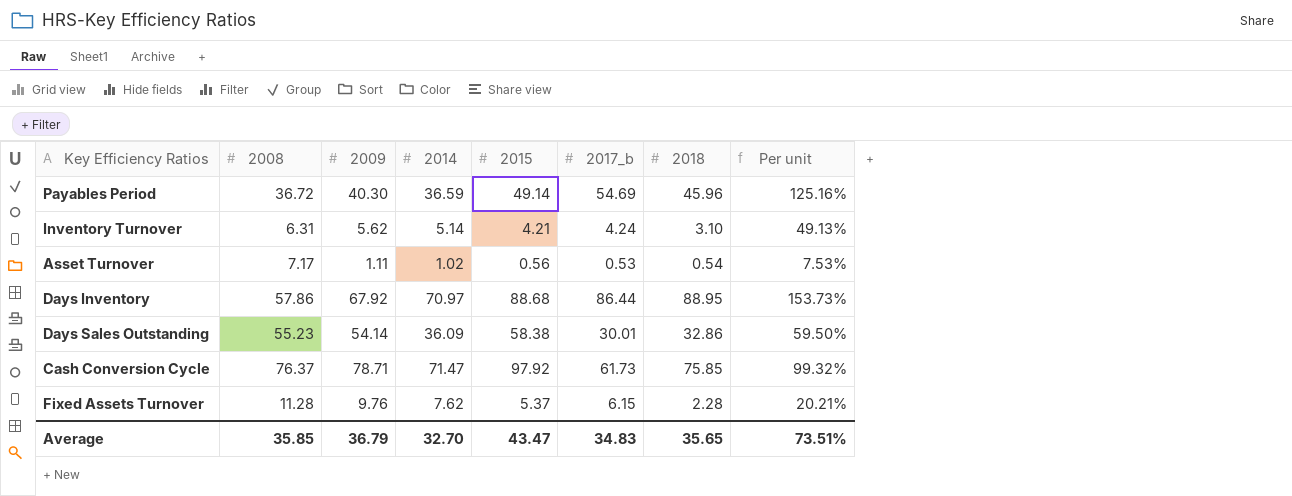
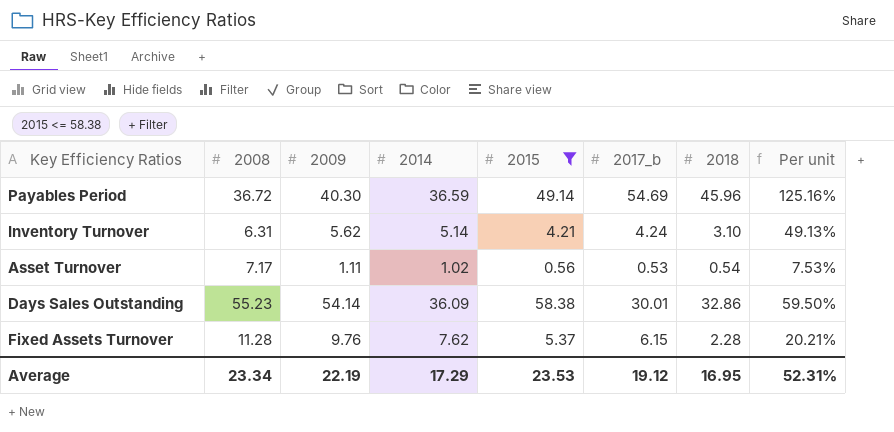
filter: none -> 2015 <= 58.38
Average | 2008: 35.85 -> 23.34
Average | 2009: 36.79 -> 22.19
Average | 2014: 32.70 -> 17.29
Average | 2015: 43.47 -> 23.53
Average | 2017_b: 34.83 -> 19.12
Average | 2018: 35.65 -> 16.95
Average | Per unit: 73.51% -> 52.31%

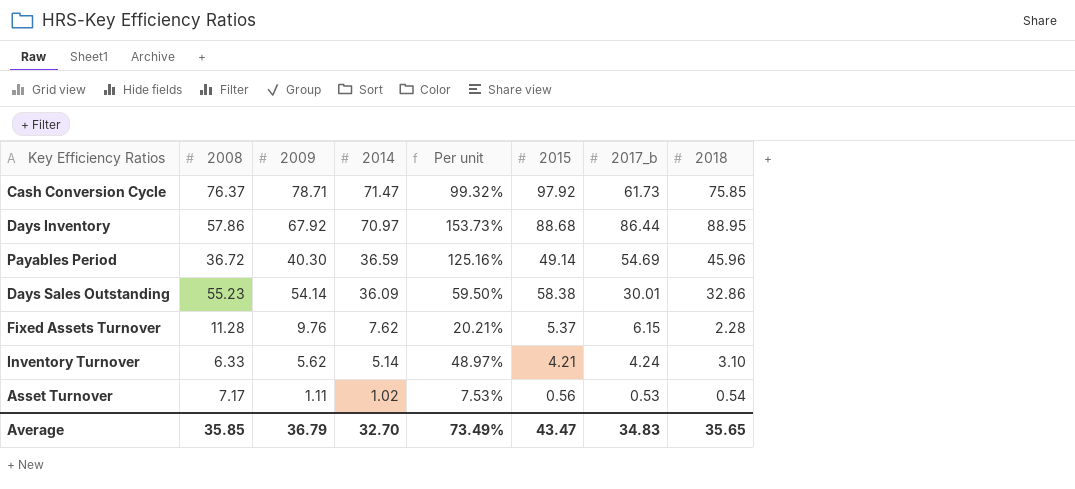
filter: 2015 <= 58.38 -> none
row order: none -> 2014 descending
column Per unit | position: 8 -> 5
Inventory Turnover | 2008: 6.31 -> 6.33
Inventory Turnover | Per unit: 49.13% -> 48.97%
Average | 2008: 23.34 -> 35.85
Average | 2009: 22.19 -> 36.79
Average | 2014: 17.29 -> 32.70
Average | Per unit: 52.31% -> 73.49%
Average | 2015: 23.53 -> 43.47
Average | 2017_b: 19.12 -> 34.83
Average | 2018: 16.95 -> 35.65

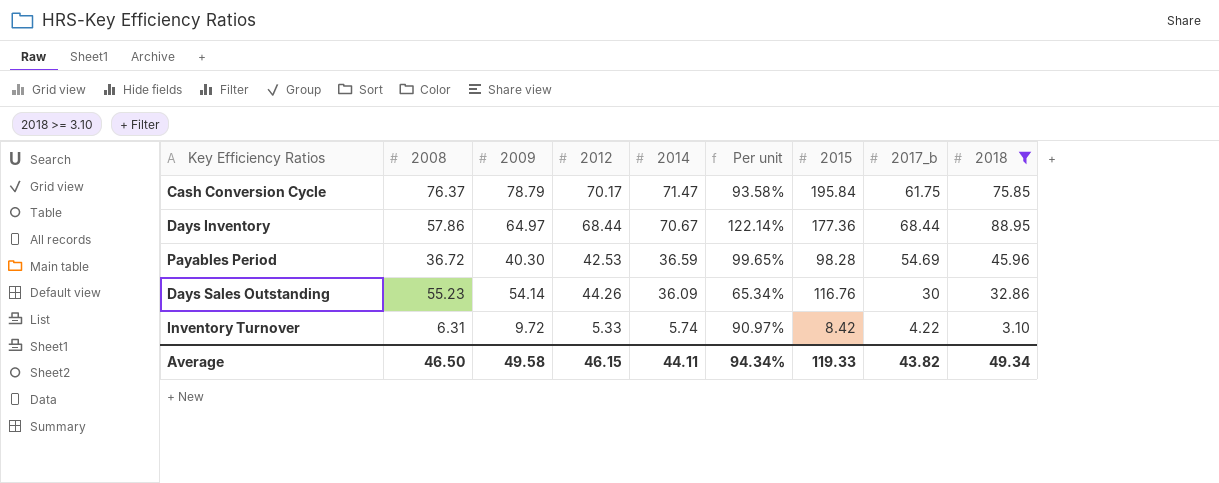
filter: none -> 2018 >= 3.10
column 2012 | position: none -> 4
column Per unit | formula: [2018] / [2008] -> [2014] / [2008]
Cash Conversion Cycle | 2009: 78.71 -> 78.79
Cash Conversion Cycle | 2015: 97.92 -> 195.84
Cash Conversion Cycle | 2017_b: 61.73 -> 61.75
Days Inventory | 2009: 67.92 -> 64.97
Days Inventory | 2014: 70.97 -> 70.67
Days Inventory | 2015: 88.68 -> 177.36
Days Inventory | 2017_b: 86.44 -> 68.44
Payables Period | 2015: 49.14 -> 98.28
Days Sales Outstanding | 2015: 58.38 -> 116.76
Days Sales Outstanding | 2017_b: 30.01 -> 30
Inventory Turnover | 2008: 6.33 -> 6.31
Inventory Turnover | 2009: 5.62 -> 9.72
Inventory Turnover | 2014: 5.14 -> 5.74
Inventory Turnover | 2015: 4.21 -> 8.42
Inventory Turnover | 2017_b: 4.24 -> 4.22
Average | 2008: 35.85 -> 46.50
Average | 2009: 36.79 -> 49.58
Average | 2014: 32.70 -> 44.11
Average | Per unit: 73.49% -> 94.34%
Average | 2015: 43.47 -> 119.33
Average | 2017_b: 34.83 -> 43.82
Average | 2018: 35.65 -> 49.34

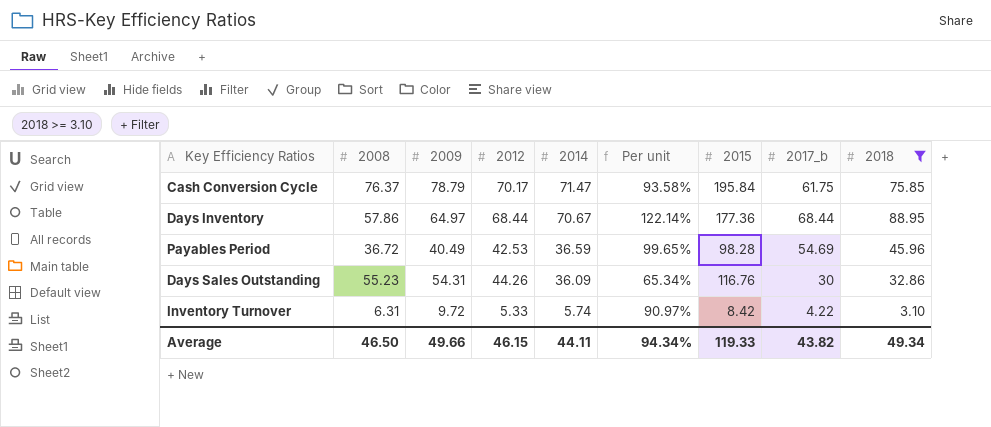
Payables Period | 2009: 40.30 -> 40.49
Days Sales Outstanding | 2009: 54.14 -> 54.31
Average | 2009: 49.58 -> 49.66

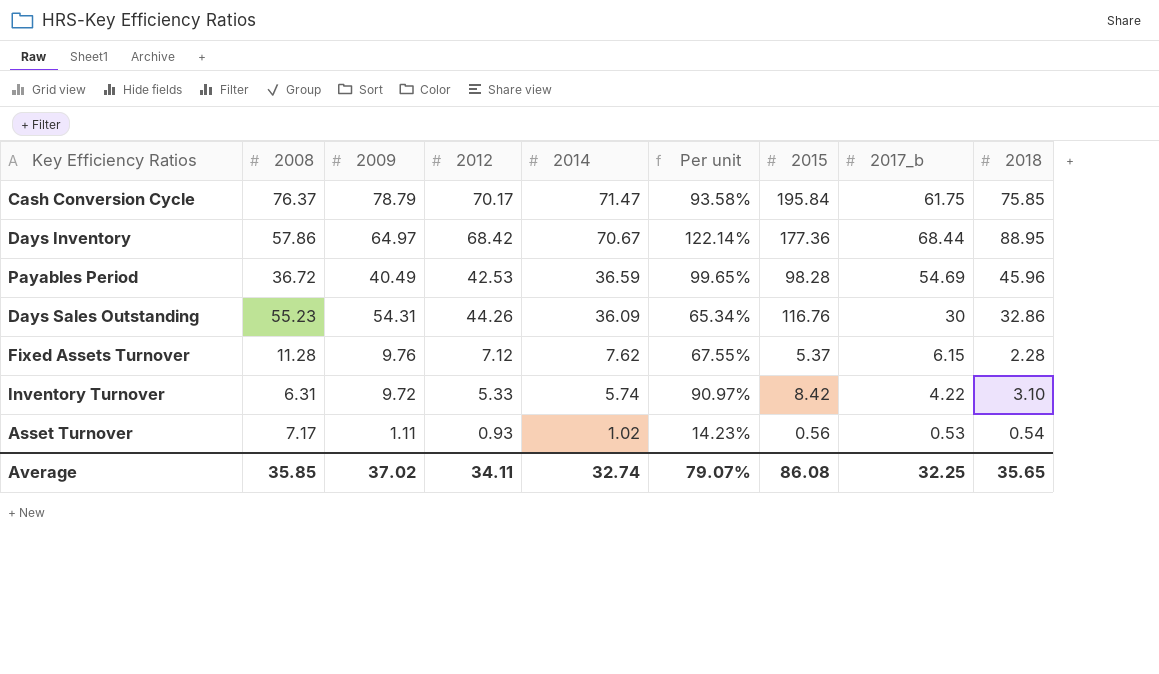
filter: 2018 >= 3.10 -> none
Days Inventory | 2012: 68.44 -> 68.42
Average | 2008: 46.50 -> 35.85
Average | 2009: 49.66 -> 37.02
Average | 2012: 46.15 -> 34.11
Average | 2014: 44.11 -> 32.74
Average | Per unit: 94.34% -> 79.07%
Average | 2015: 119.33 -> 86.08
Average | 2017_b: 43.82 -> 32.25
Average | 2018: 49.34 -> 35.65

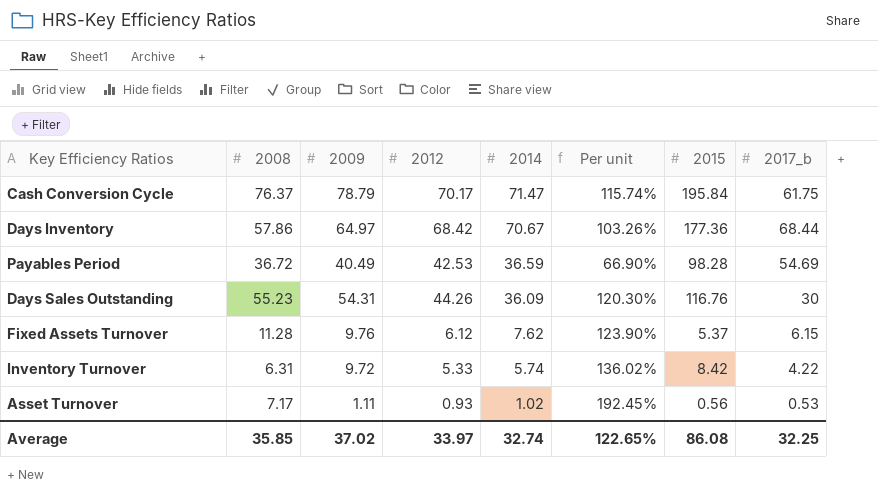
column 2018 | position: 9 -> none
column Per unit | formula: [2014] / [2008] -> [2014] / [2017_b]
Fixed Assets Turnover | 2012: 7.12 -> 6.12
Average | 2012: 34.11 -> 33.97
Average | Per unit: 79.07% -> 122.65%

